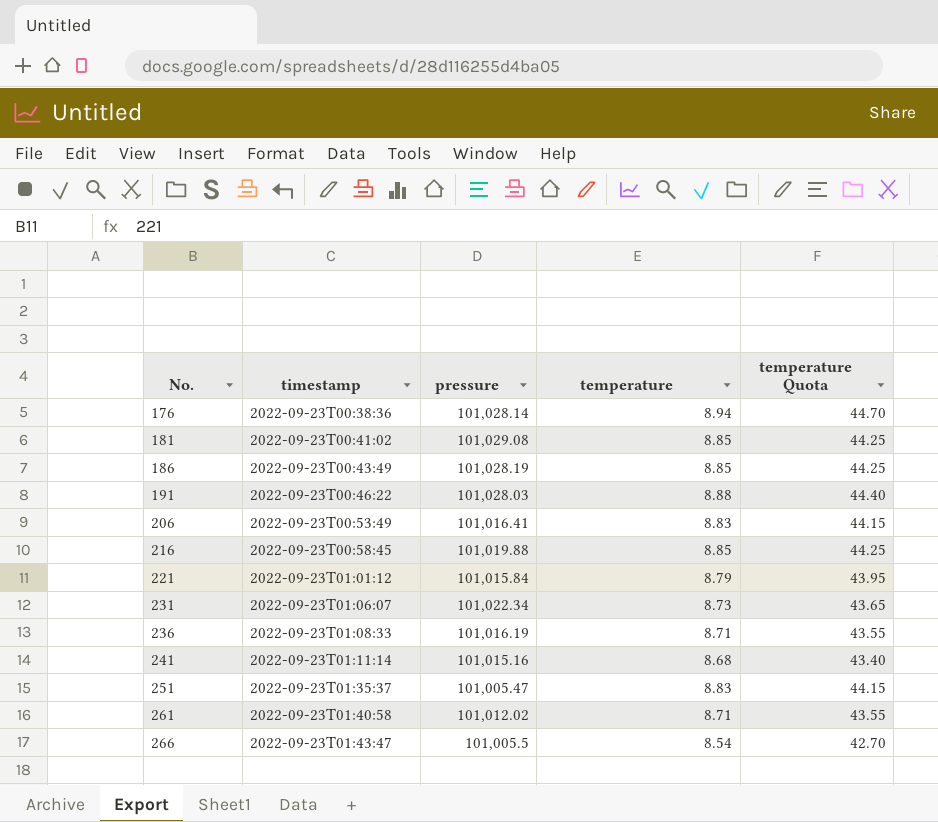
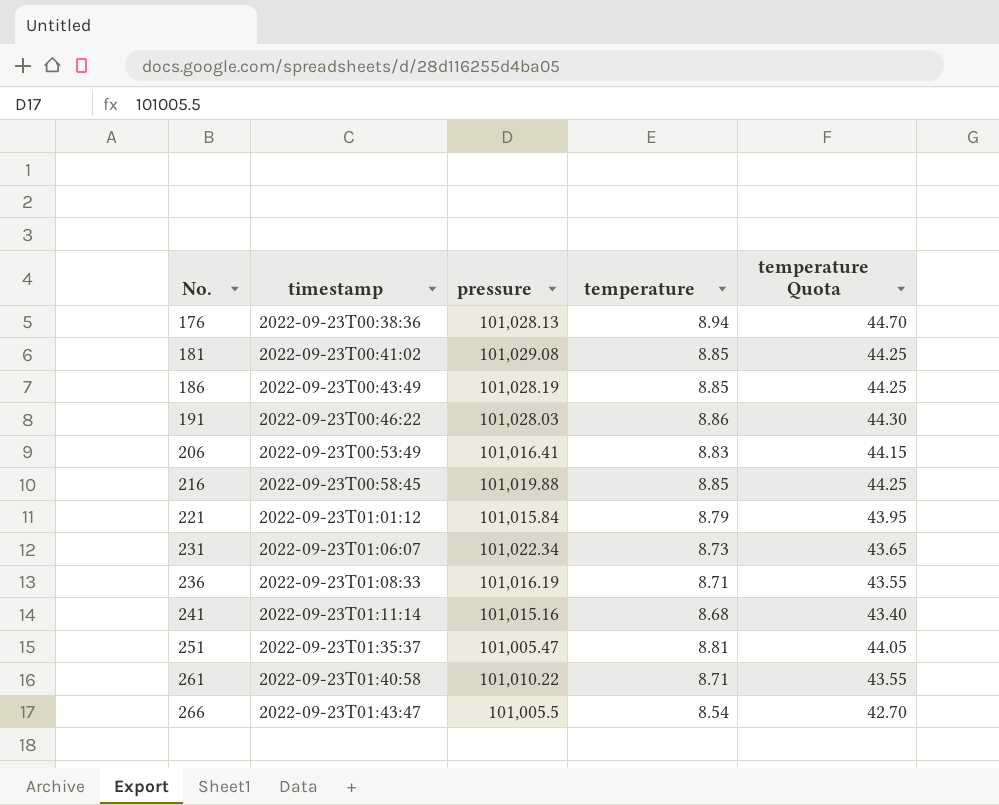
176 | pressure: 101,028.14 -> 101,028.13
191 | temperature: 8.88 -> 8.86
191 | temperature Quota: 44.40 -> 44.30
251 | temperature: 8.83 -> 8.81
251 | temperature Quota: 44.15 -> 44.05
261 | pressure: 101,012.02 -> 101,010.22

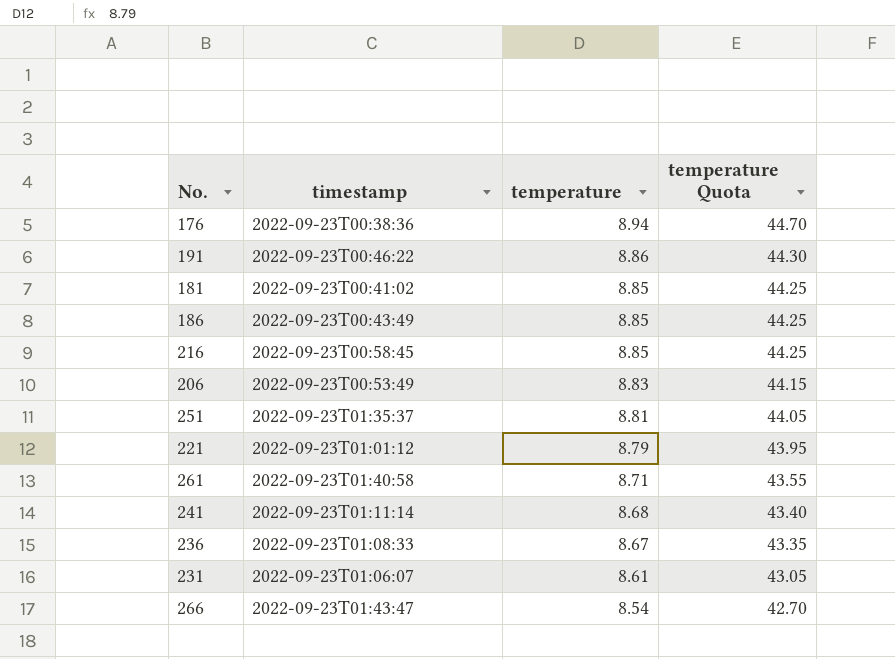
row order: No. ascending -> temperature descending
column pressure | position: 3 -> none
236 | temperature: 8.71 -> 8.67
236 | temperature Quota: 43.55 -> 43.35
231 | temperature: 8.73 -> 8.61
231 | temperature Quota: 43.65 -> 43.05

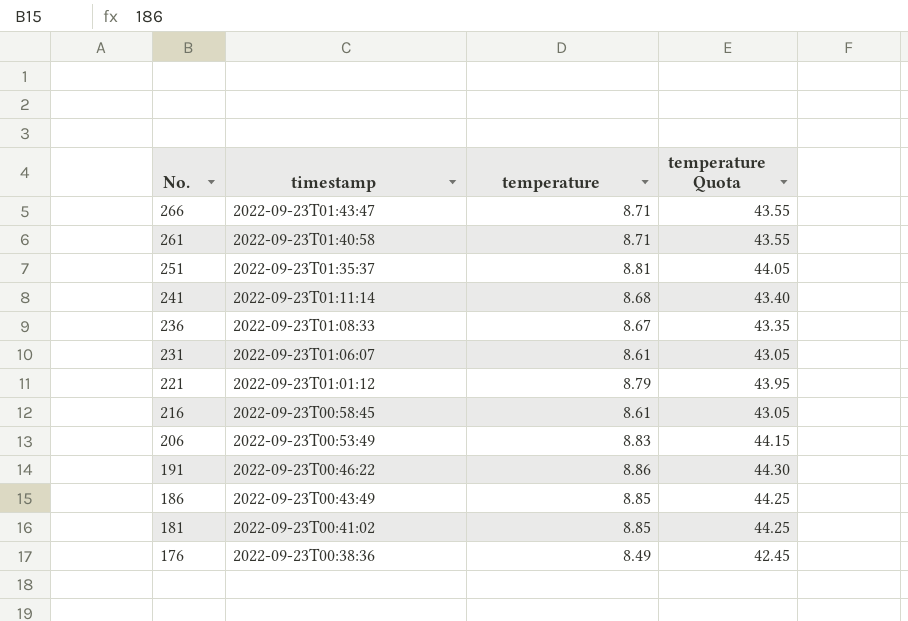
row order: temperature descending -> No. descending
266 | temperature: 8.54 -> 8.71
266 | temperature Quota: 42.70 -> 43.55
216 | temperature: 8.85 -> 8.61
216 | temperature Quota: 44.25 -> 43.05
176 | temperature: 8.94 -> 8.49
176 | temperature Quota: 44.70 -> 42.45

